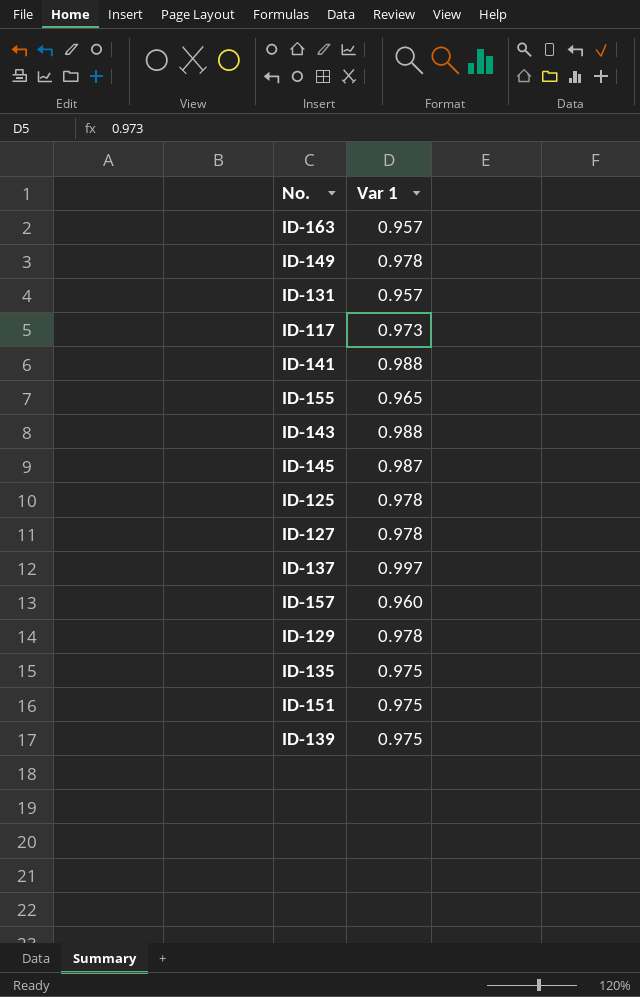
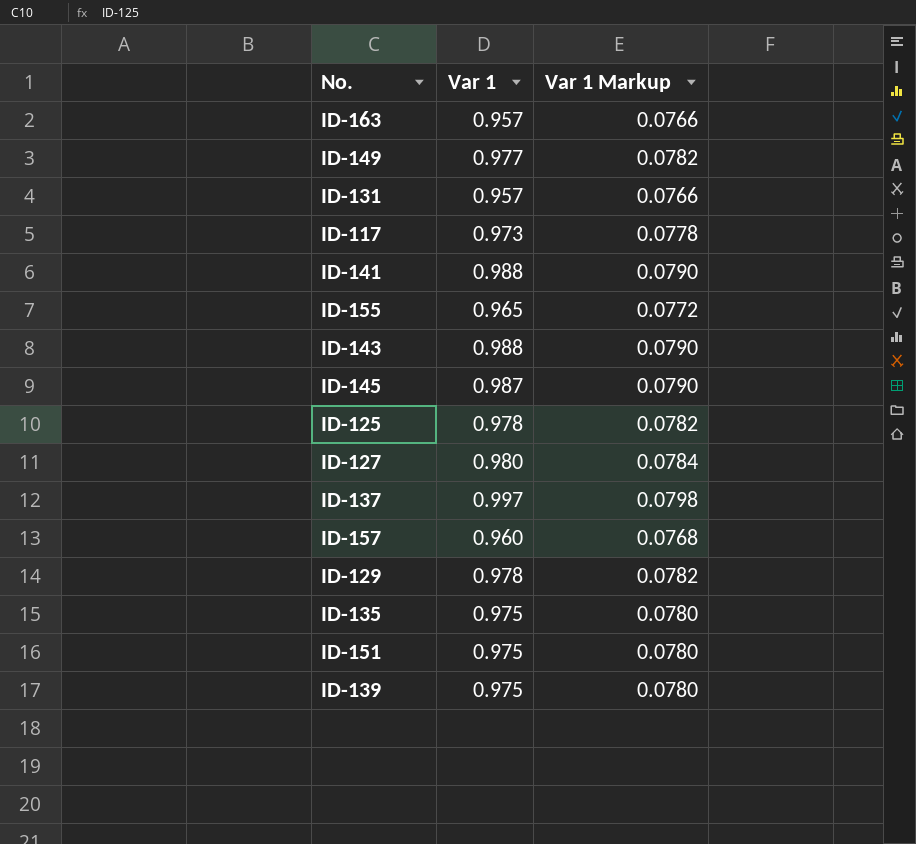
column Var 1 Markup | formula: none -> [Var 1] * 0.08
ID-149 | Var 1: 0.978 -> 0.977
ID-127 | Var 1: 0.978 -> 0.980

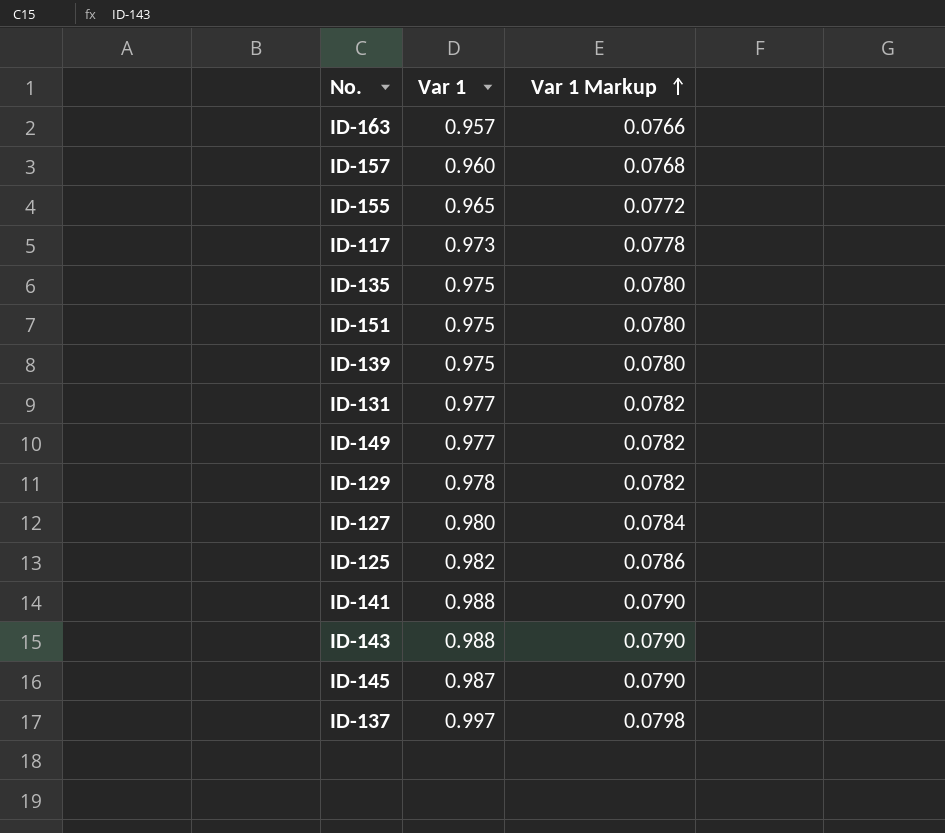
row order: none -> Var 1 Markup ascending
ID-131 | Var 1: 0.957 -> 0.977
ID-131 | Var 1 Markup: 0.0766 -> 0.0782
ID-125 | Var 1: 0.978 -> 0.982
ID-125 | Var 1 Markup: 0.0782 -> 0.0786

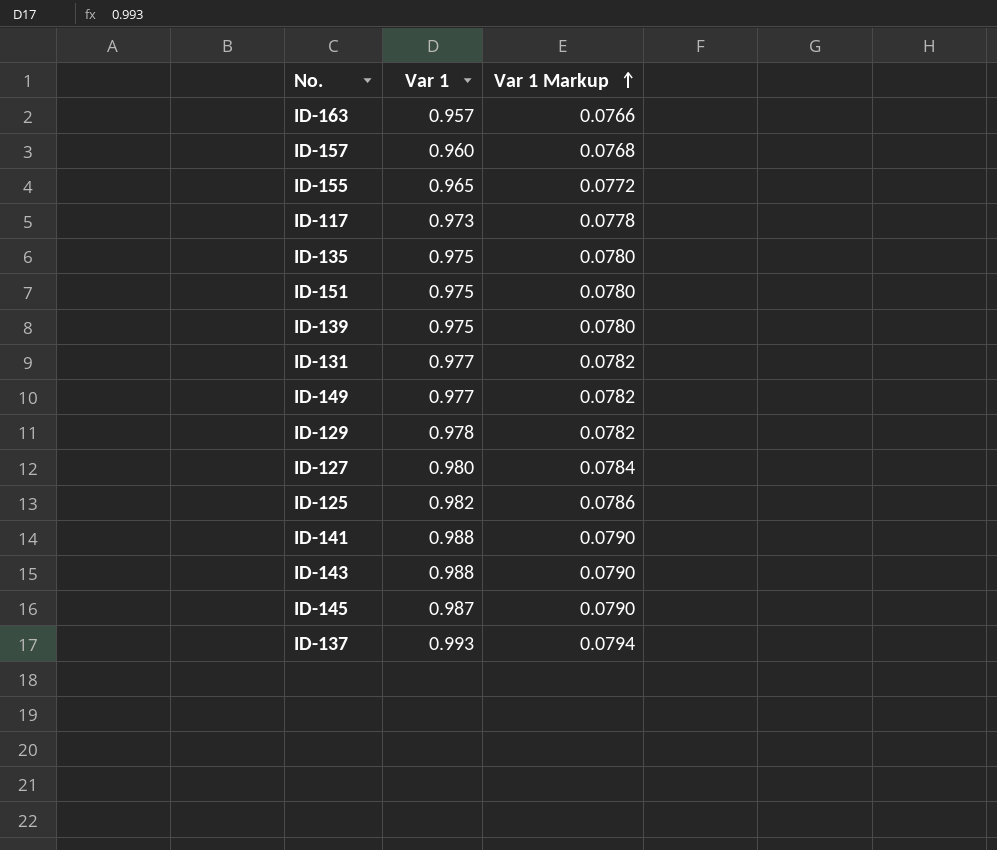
ID-137 | Var 1: 0.997 -> 0.993
ID-137 | Var 1 Markup: 0.0798 -> 0.0794

